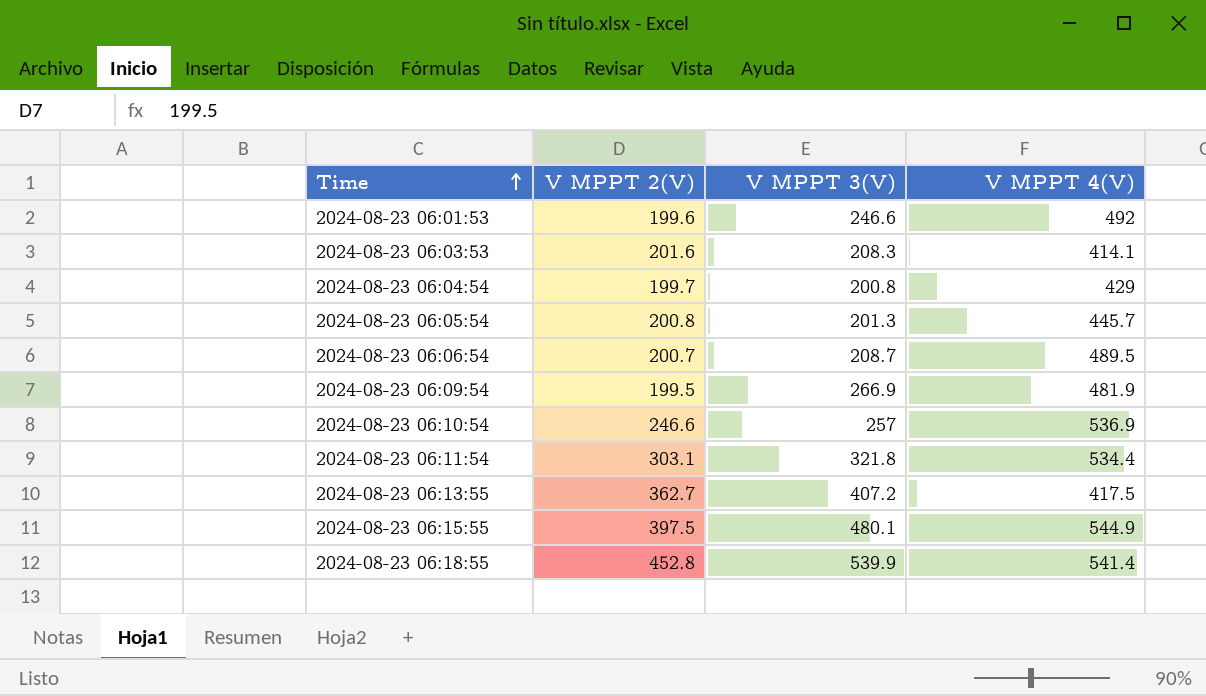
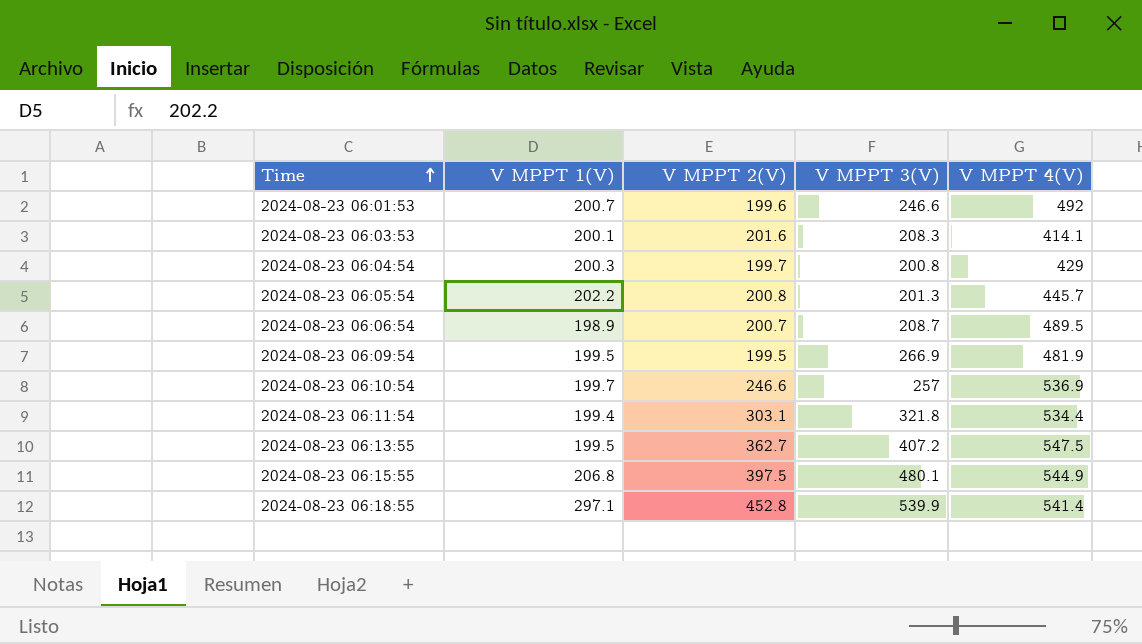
column V MPPT 1(V) | position: none -> 2
2024-08-23 06:13:55 | V MPPT 4(V): 417.5 -> 547.5

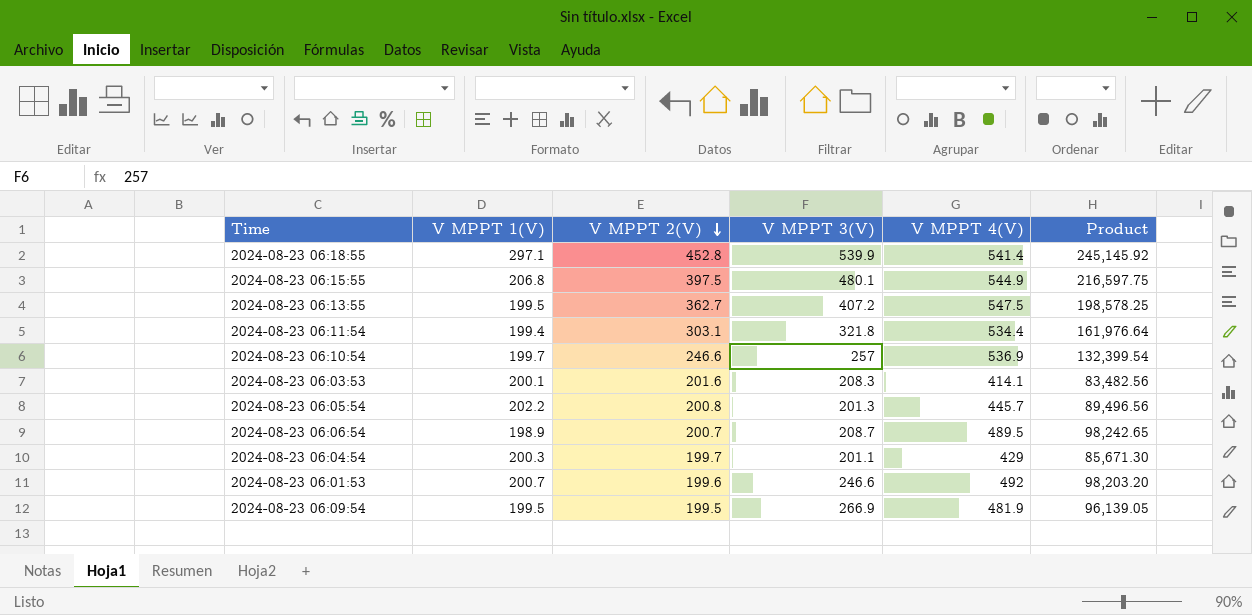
row order: Time ascending -> V MPPT 2(V) descending
column Product | formula: none -> [V MPPT 2(V)] * [V MPPT 4(V)]
2024-08-23 06:04:54 | V MPPT 3(V): 200.8 -> 201.1

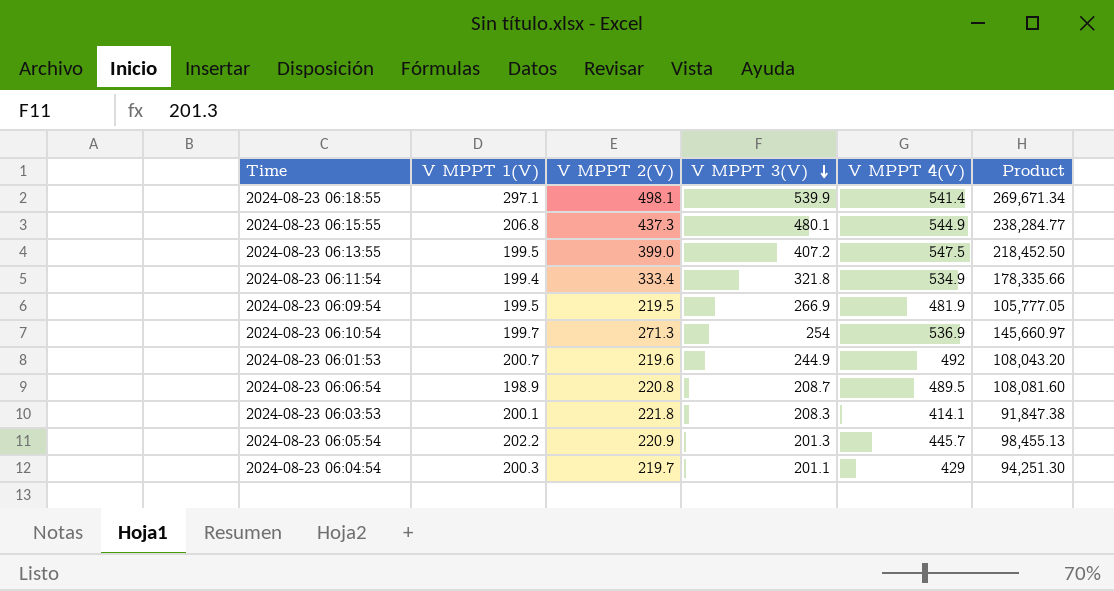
row order: V MPPT 2(V) descending -> V MPPT 3(V) descending
2024-08-23 06:18:55 | V MPPT 2(V): 452.8 -> 498.1
2024-08-23 06:18:55 | Product: 245,145.92 -> 269,671.34
2024-08-23 06:15:55 | V MPPT 2(V): 397.5 -> 437.3
2024-08-23 06:15:55 | Product: 216,597.75 -> 238,284.77
2024-08-23 06:13:55 | V MPPT 2(V): 362.7 -> 399.0
2024-08-23 06:13:55 | Product: 198,578.25 -> 218,452.50
2024-08-23 06:11:54 | V MPPT 2(V): 303.1 -> 333.4
2024-08-23 06:11:54 | V MPPT 4(V): 534.4 -> 534.9
2024-08-23 06:11:54 | Product: 161,976.64 -> 178,335.66
2024-08-23 06:09:54 | V MPPT 2(V): 199.5 -> 219.5
2024-08-23 06:09:54 | Product: 96,139.05 -> 105,777.05
2024-08-23 06:10:54 | V MPPT 2(V): 246.6 -> 271.3
2024-08-23 06:10:54 | V MPPT 3(V): 257 -> 254
2024-08-23 06:10:54 | Product: 132,399.54 -> 145,660.97
2024-08-23 06:01:53 | V MPPT 2(V): 199.6 -> 219.6
2024-08-23 06:01:53 | V MPPT 3(V): 246.6 -> 244.9
2024-08-23 06:01:53 | Product: 98,203.20 -> 108,043.20
2024-08-23 06:06:54 | V MPPT 2(V): 200.7 -> 220.8
2024-08-23 06:06:54 | Product: 98,242.65 -> 108,081.60
2024-08-23 06:03:53 | V MPPT 2(V): 201.6 -> 221.8
2024-08-23 06:03:53 | Product: 83,482.56 -> 91,847.38
2024-08-23 06:05:54 | V MPPT 2(V): 200.8 -> 220.9
2024-08-23 06:05:54 | Product: 89,496.56 -> 98,455.13
2024-08-23 06:04:54 | V MPPT 2(V): 199.7 -> 219.7
2024-08-23 06:04:54 | Product: 85,671.30 -> 94,251.30

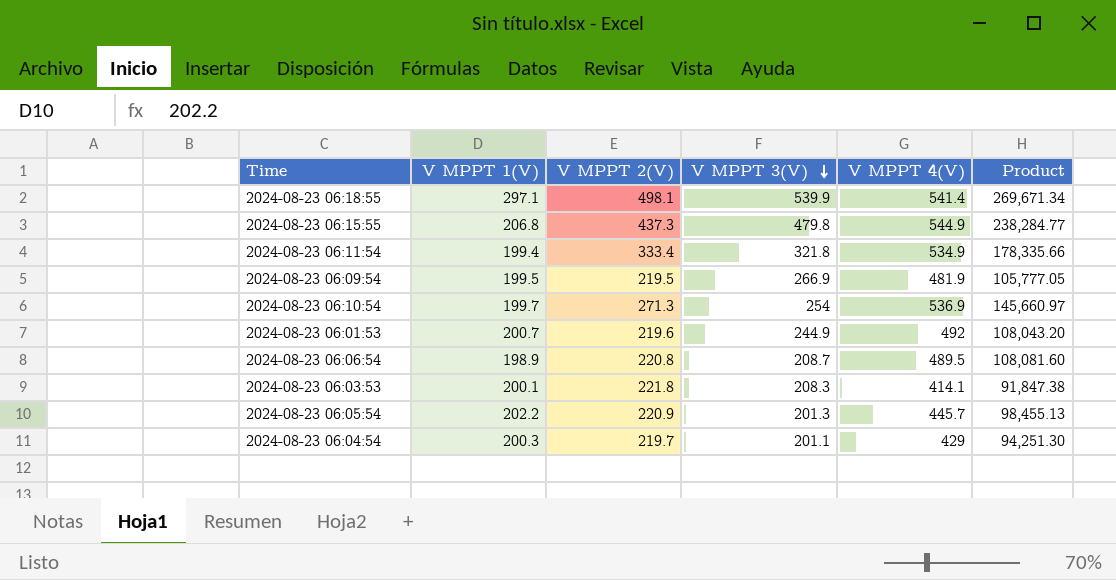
row 2024-08-23 06:13:55: 199.5 | 399.0 | 407.2 | 547.5 | 218,452.50 -> none
2024-08-23 06:15:55 | V MPPT 3(V): 480.1 -> 479.8

